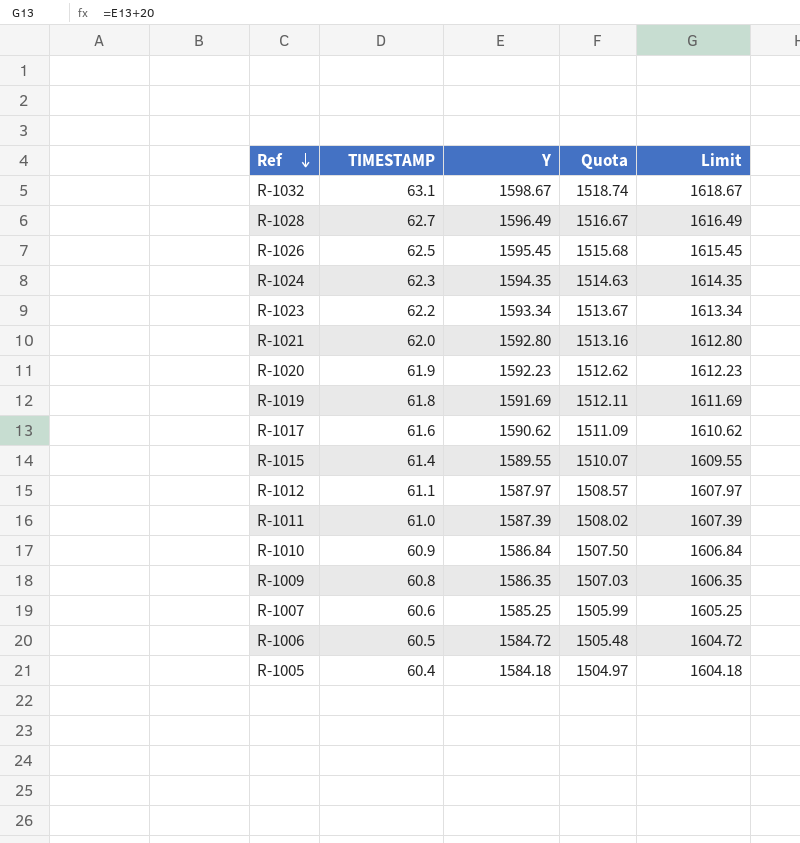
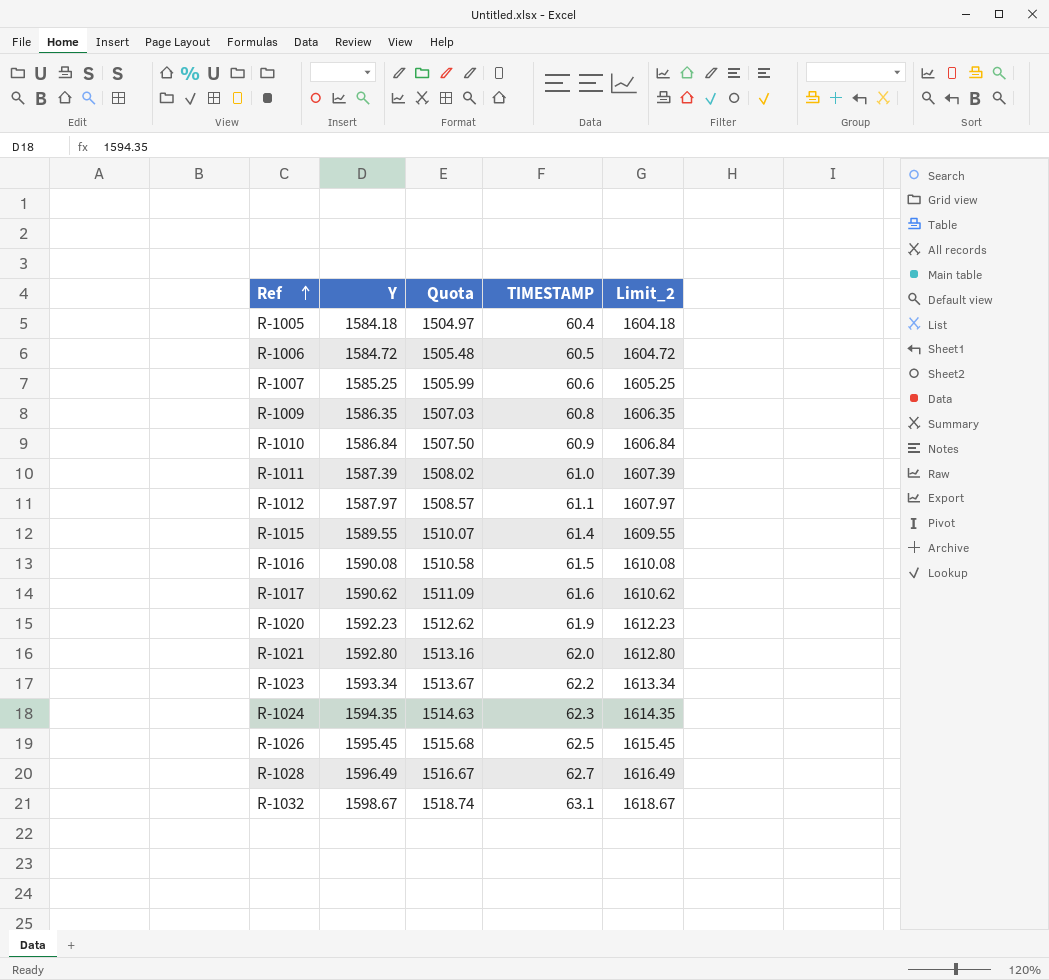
row order: Ref descending -> Ref ascending
column TIMESTAMP | position: 2 -> 4
column name: Limit -> Limit_2
row R-1019: 61.8 | 1591.69 | 1512.11 | 1611.69 -> none
row R-1016: none -> 1590.08 | 1510.58 | 61.5 | 1610.08

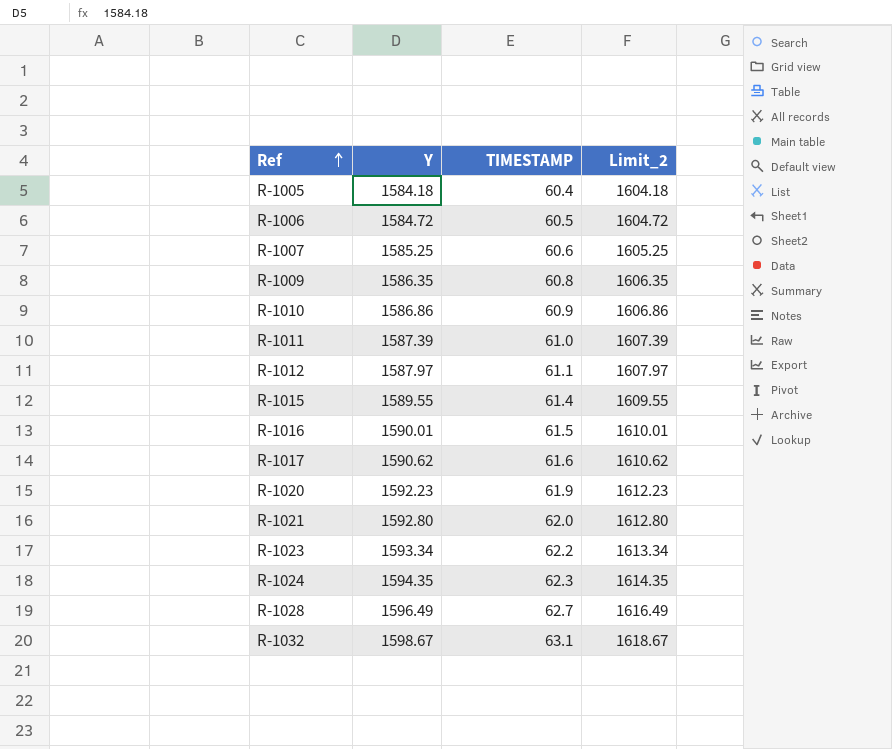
column Quota | formula: [Y] * 0.95 -> none
row R-1026: 1595.45 | 1515.68 | 62.5 | 1615.45 -> none
R-1010 | Y: 1586.84 -> 1586.86
R-1010 | Limit_2: 1606.84 -> 1606.86
R-1016 | Y: 1590.08 -> 1590.01
R-1016 | Limit_2: 1610.08 -> 1610.01

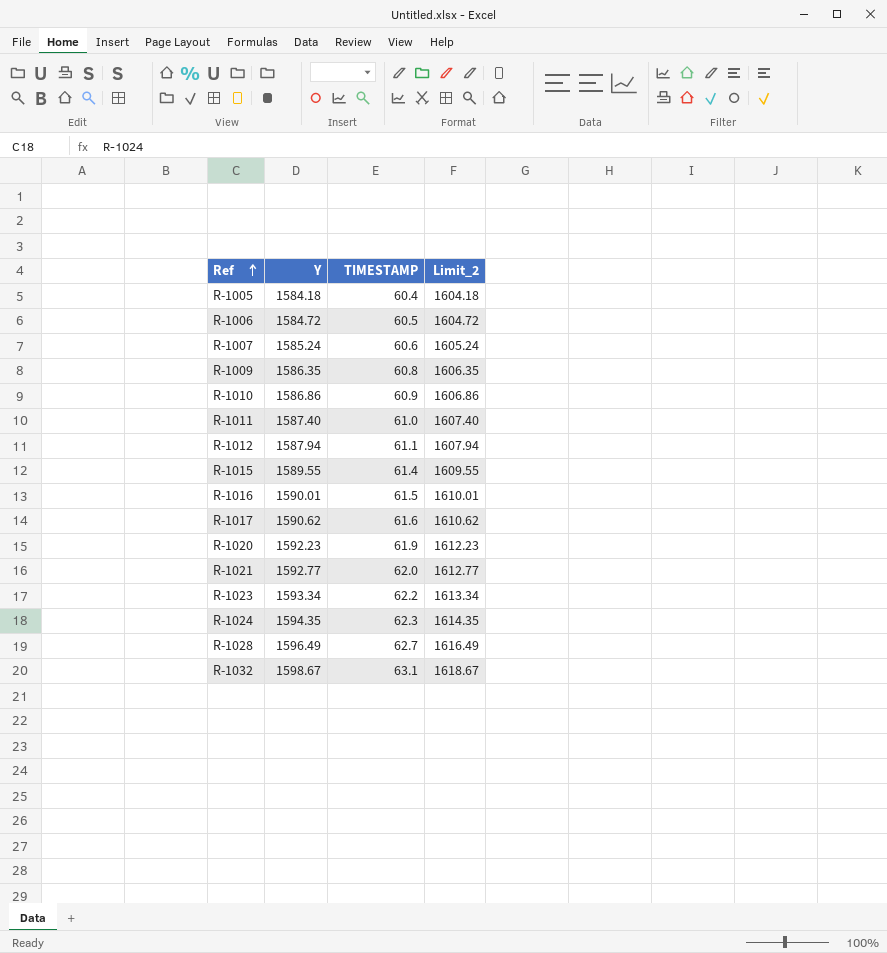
R-1007 | Y: 1585.25 -> 1585.24
R-1007 | Limit_2: 1605.25 -> 1605.24
R-1011 | Y: 1587.39 -> 1587.40
R-1011 | Limit_2: 1607.39 -> 1607.40
R-1012 | Y: 1587.97 -> 1587.94
R-1012 | Limit_2: 1607.97 -> 1607.94
R-1021 | Y: 1592.80 -> 1592.77
R-1021 | Limit_2: 1612.80 -> 1612.77

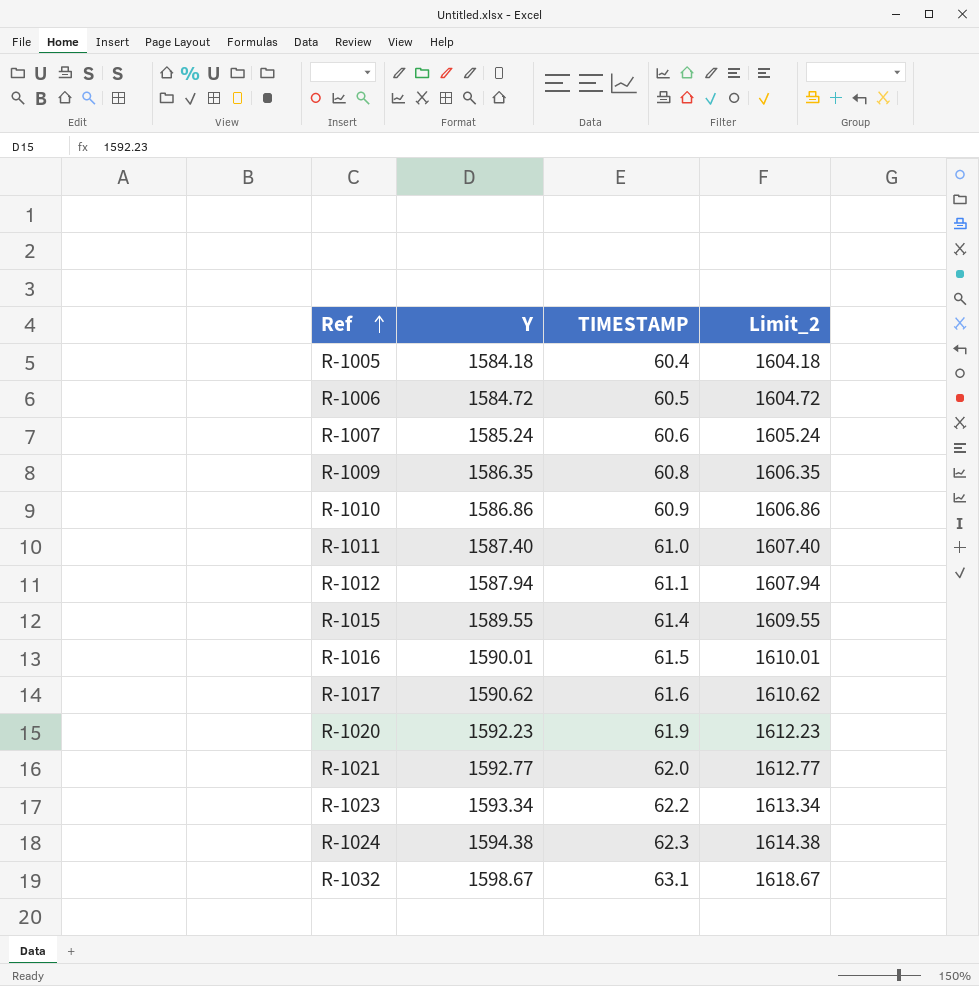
row R-1028: 1596.49 | 62.7 | 1616.49 -> none
R-1024 | Y: 1594.35 -> 1594.38
R-1024 | Limit_2: 1614.35 -> 1614.38

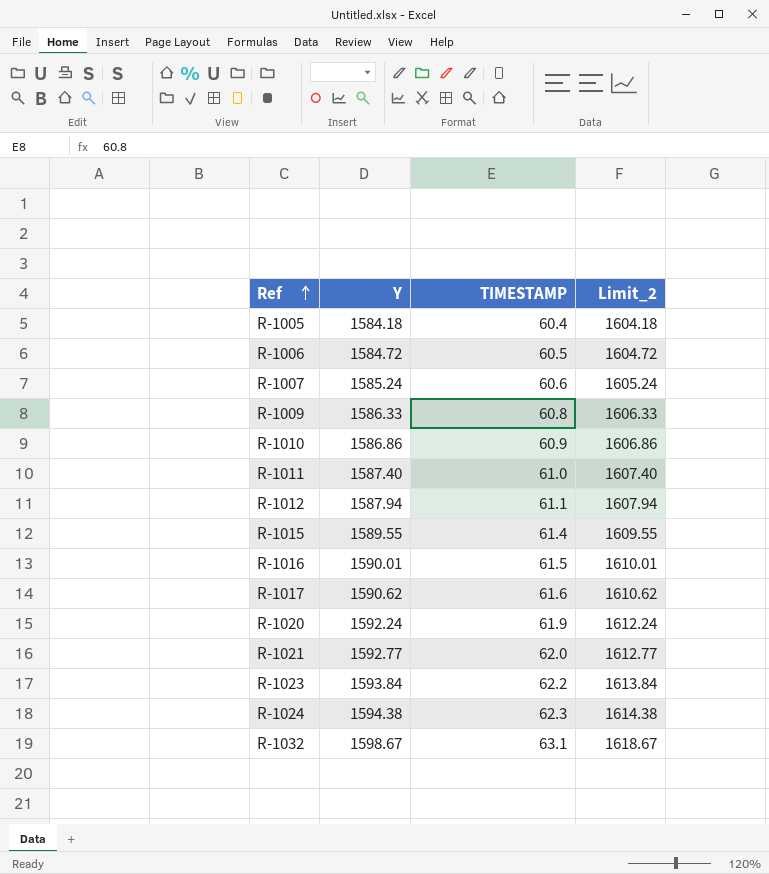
R-1009 | Y: 1586.35 -> 1586.33
R-1009 | Limit_2: 1606.35 -> 1606.33
R-1020 | Y: 1592.23 -> 1592.24
R-1020 | Limit_2: 1612.23 -> 1612.24
R-1023 | Y: 1593.34 -> 1593.84
R-1023 | Limit_2: 1613.34 -> 1613.84

